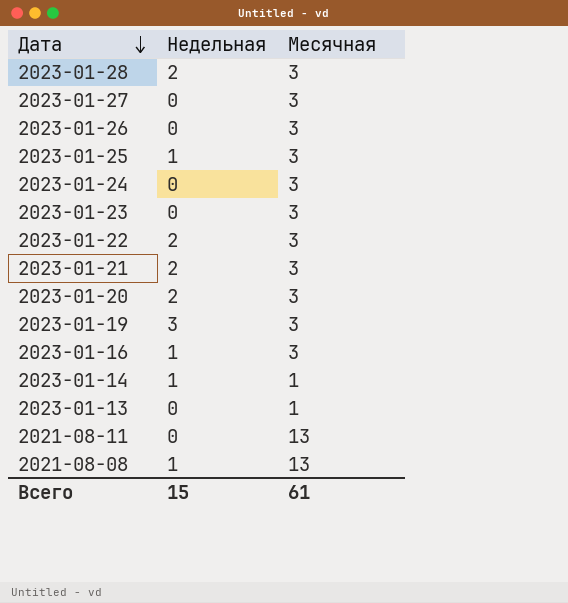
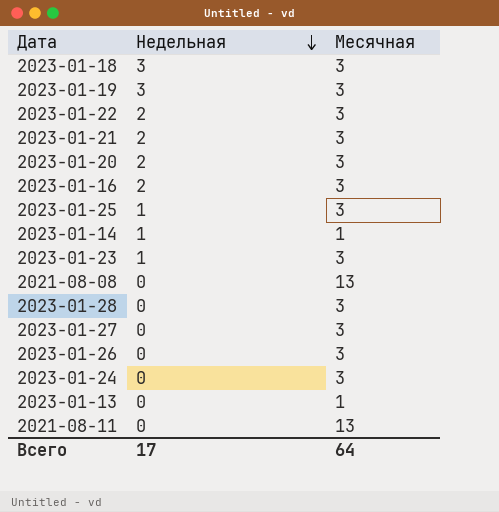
row order: Дата descending -> Недельная descending
row 2023-01-18: none -> 3 | 3
2023-01-16 | Недельная: 1 -> 2
2023-01-23 | Недельная: 0 -> 1
2021-08-08 | Недельная: 1 -> 0
2023-01-28 | Недельная: 2 -> 0
Всего | Недельная: 15 -> 17
Всего | Месячная: 61 -> 64

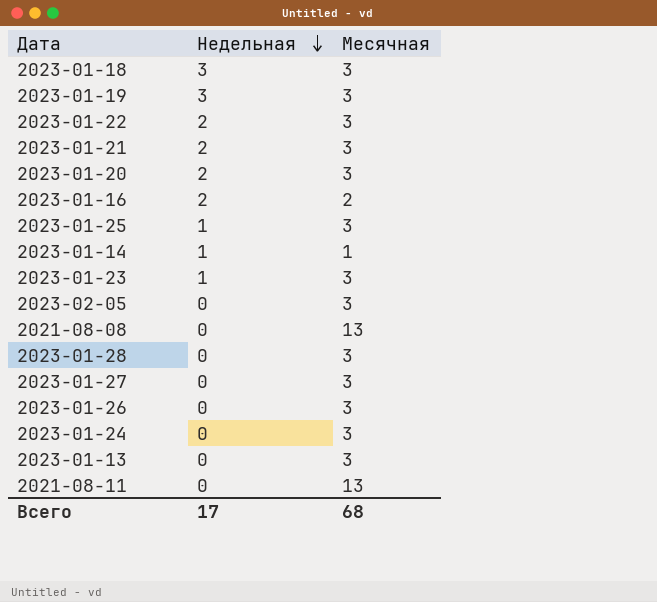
2023-01-16 | Месячная: 3 -> 2
row 2023-02-05: none -> 0 | 3
2023-01-13 | Месячная: 1 -> 3
Всего | Месячная: 64 -> 68

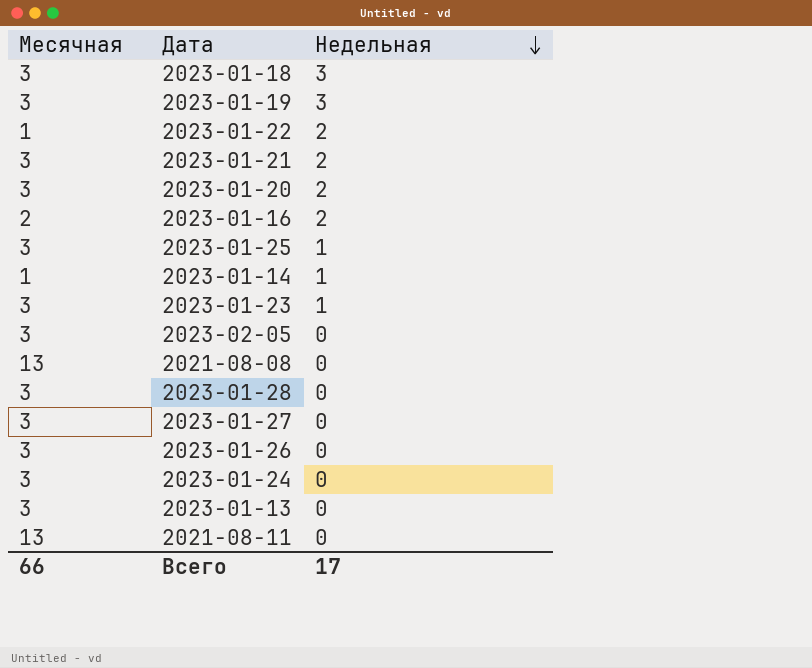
column Месячная | position: 3 -> 1
2023-01-22 | Месячная: 3 -> 1
Всего | Месячная: 68 -> 66

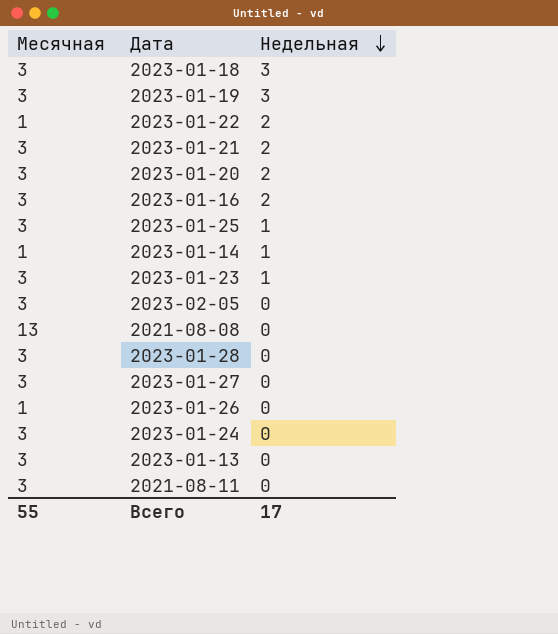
2023-01-16 | Месячная: 2 -> 3
2023-01-26 | Месячная: 3 -> 1
2021-08-11 | Месячная: 13 -> 3
Всего | Месячная: 66 -> 55

